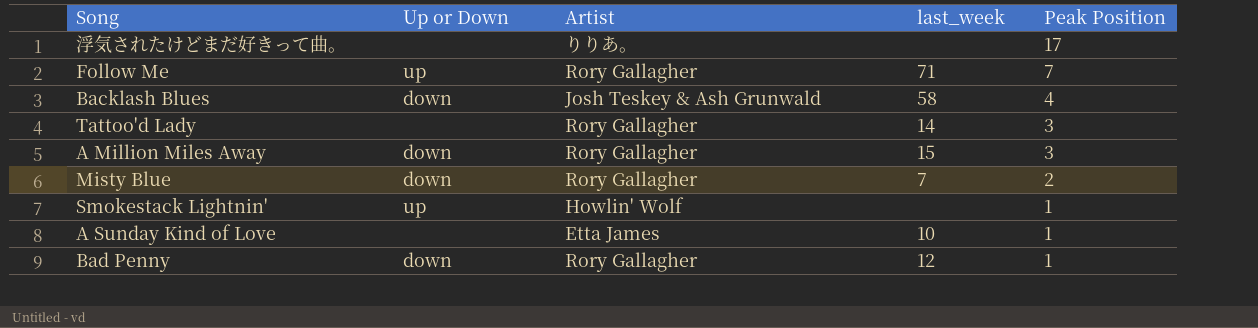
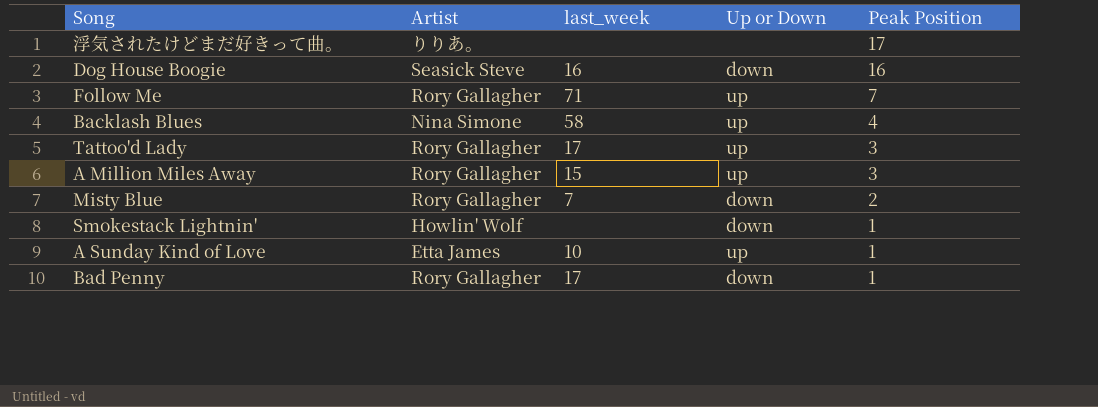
column Up or Down | position: 2 -> 4
row Dog House Boogie: none -> Seasick Steve | 16 | down | 16
Backlash Blues | Artist: Josh Teskey & Ash Grunwald -> Nina Simone
Backlash Blues | Up or Down: down -> up
Tattoo'd Lady | last_week: 14 -> 17
Tattoo'd Lady | Up or Down: none -> up
A Million Miles Away | Up or Down: down -> up
Smokestack Lightnin' | Up or Down: up -> down
A Sunday Kind of Love | Up or Down: none -> up
Bad Penny | last_week: 12 -> 17

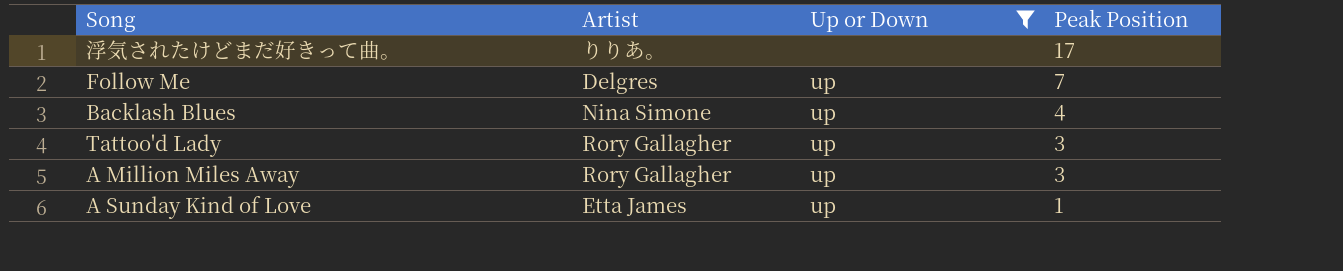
filter: none -> Up or Down != down
column last_week | position: 3 -> none
Follow Me | Artist: Rory Gallagher -> Delgres

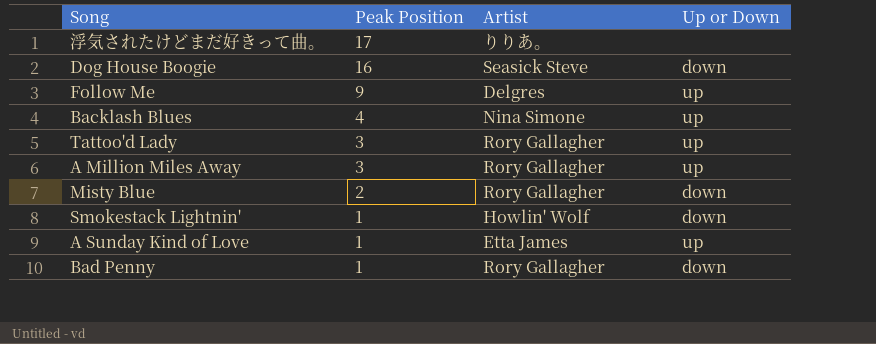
filter: Up or Down != down -> none
column Peak Position | position: 4 -> 2
Follow Me | Peak Position: 7 -> 9

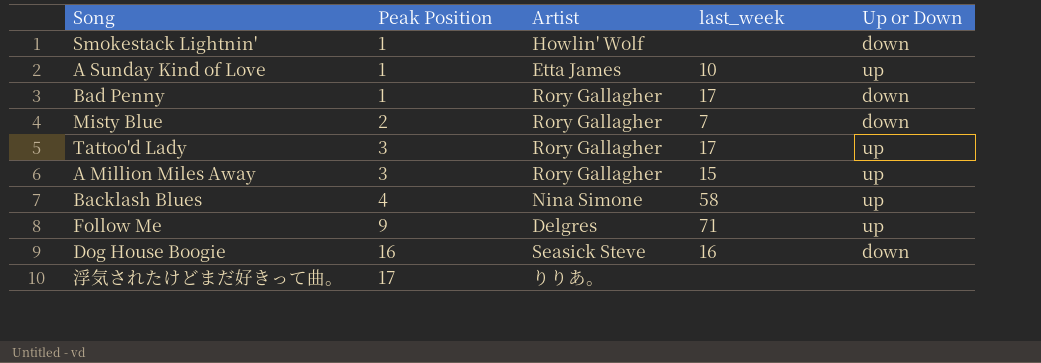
row order: Peak Position descending -> Peak Position ascending
column last_week | position: none -> 4

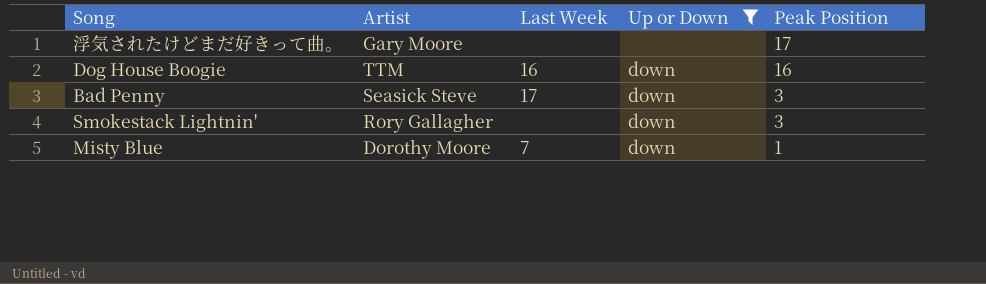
filter: none -> Up or Down != up
row order: Peak Position ascending -> Peak Position descending
column name: last_week -> Last Week
column Peak Position | position: 2 -> 5
浮気されたけどまだ好きって曲。 | Artist: りりあ。 -> Gary Moore
Dog House Boogie | Artist: Seasick Steve -> TTM
Bad Penny | Artist: Rory Gallagher -> Seasick Steve
Bad Penny | Peak Position: 1 -> 3
Smokestack Lightnin' | Artist: Howlin' Wolf -> Rory Gallagher
Smokestack Lightnin' | Peak Position: 1 -> 3
Misty Blue | Artist: Rory Gallagher -> Dorothy Moore
Misty Blue | Peak Position: 2 -> 1

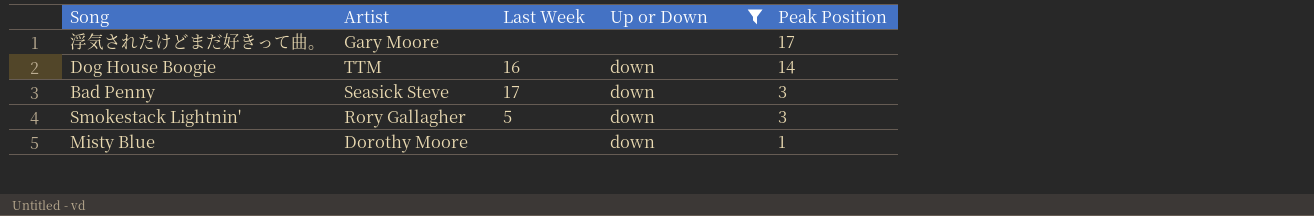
Dog House Boogie | Peak Position: 16 -> 14
Smokestack Lightnin' | Last Week: none -> 5
Misty Blue | Last Week: 7 -> none

